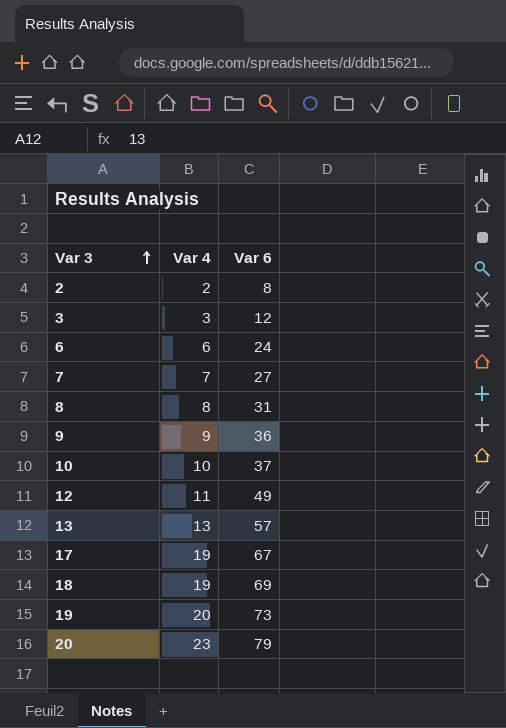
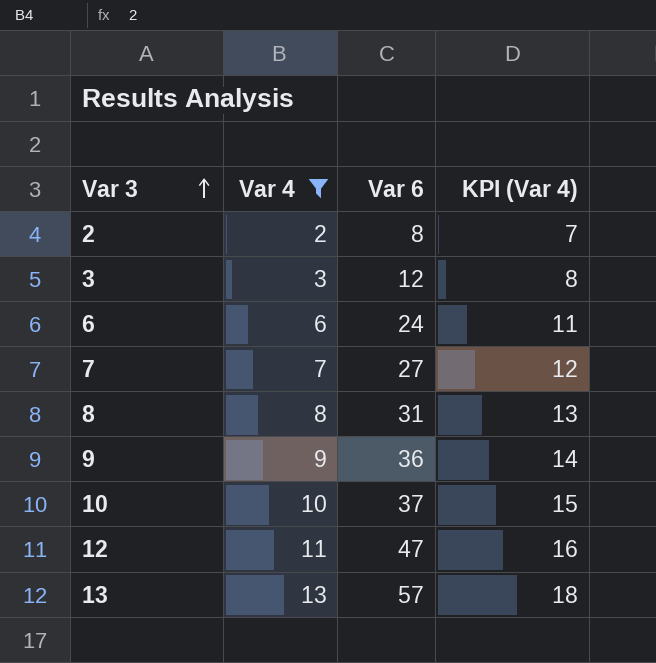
filter: none -> Var 4 <= 13
column KPI (Var 4) | formula: none -> [Var 4] + 5
12 | Var 6: 49 -> 47

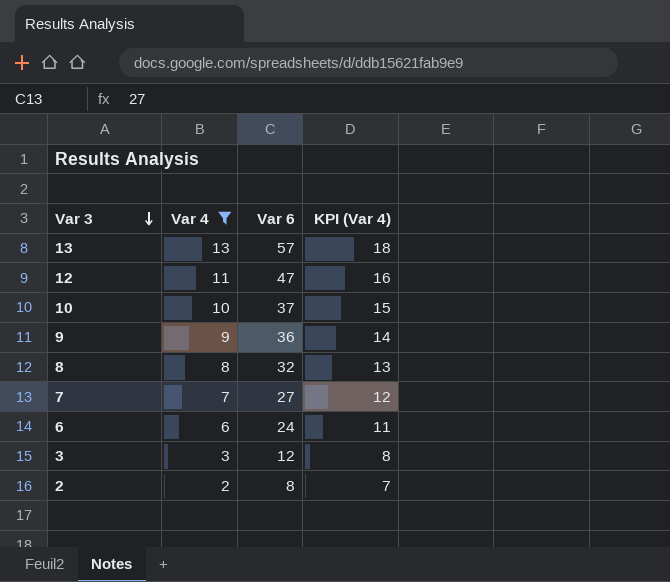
row order: Var 3 ascending -> Var 3 descending
8 | Var 6: 31 -> 32

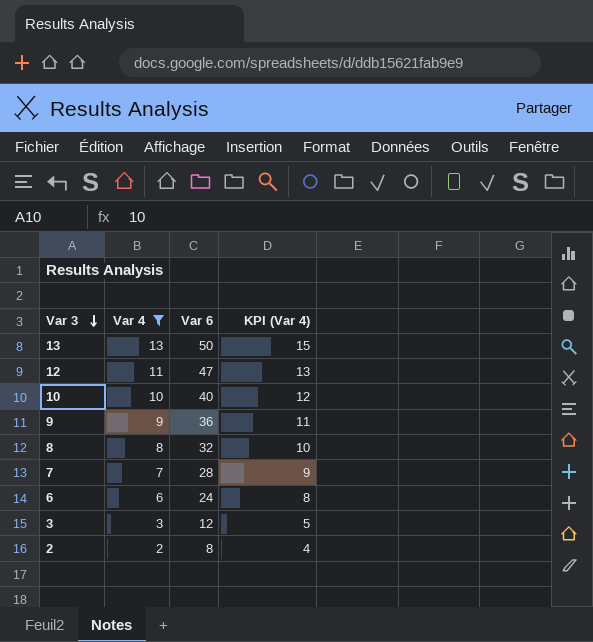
column KPI (Var 4) | formula: [Var 4] + 5 -> [Var 4] + 2
13 | Var 6: 57 -> 50
10 | Var 6: 37 -> 40
7 | Var 6: 27 -> 28

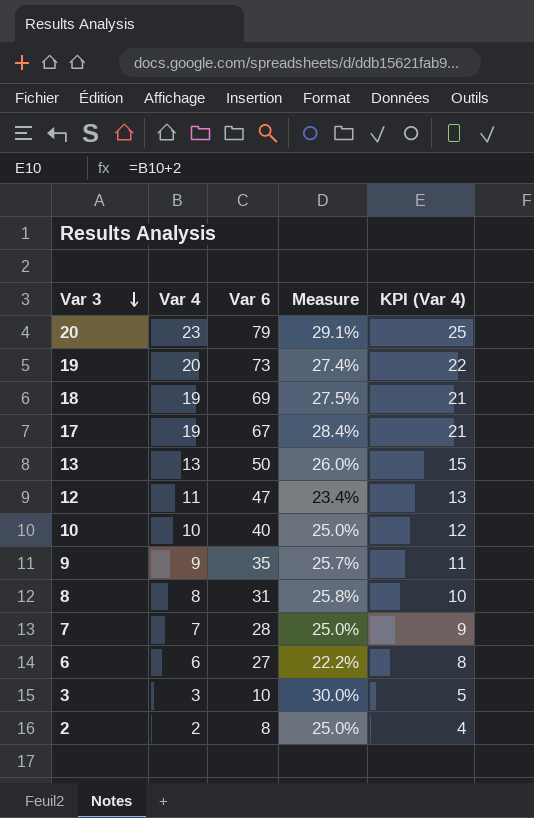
filter: Var 4 <= 13 -> none
column Measure | formula: none -> [Var 4] / [Var 6]
9 | Var 6: 36 -> 35
8 | Var 6: 32 -> 31
6 | Var 6: 24 -> 27
3 | Var 6: 12 -> 10

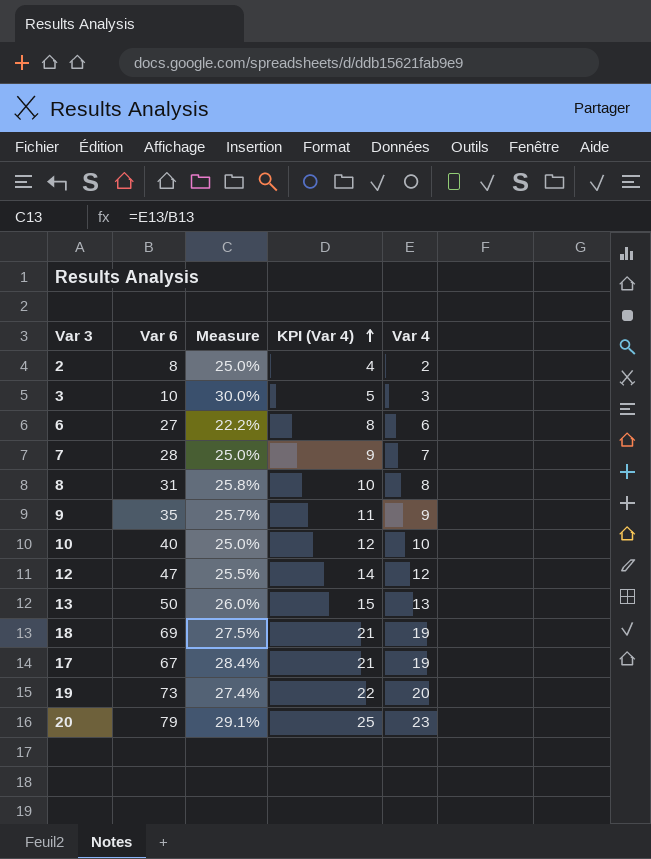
row order: Var 3 descending -> KPI (Var 4) ascending
column Var 4 | position: 2 -> 5
12 | Measure: 23.4% -> 25.5%
12 | KPI (Var 4): 13 -> 14
12 | Var 4: 11 -> 12

